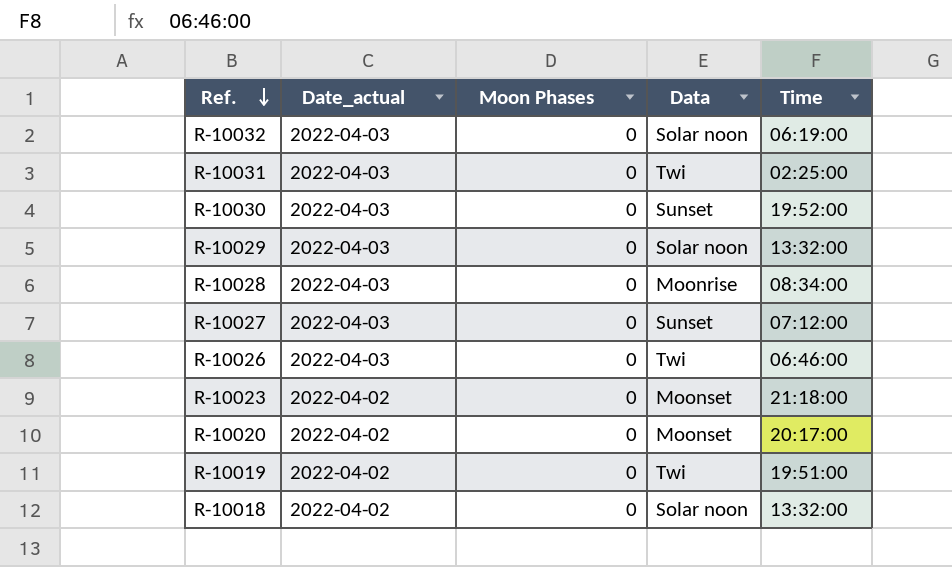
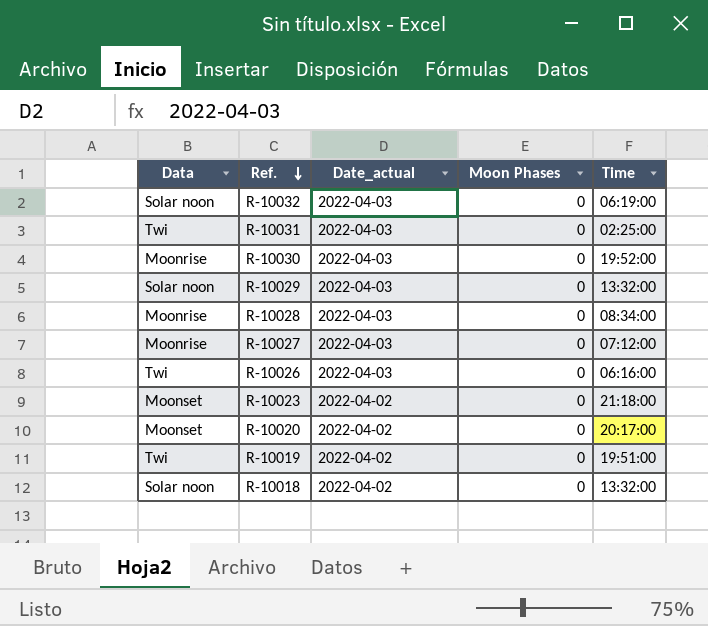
column Data | position: 4 -> 1
R-10030 | Data: Sunset -> Moonrise
R-10027 | Data: Sunset -> Moonrise
R-10026 | Time: 06:46:00 -> 06:16:00

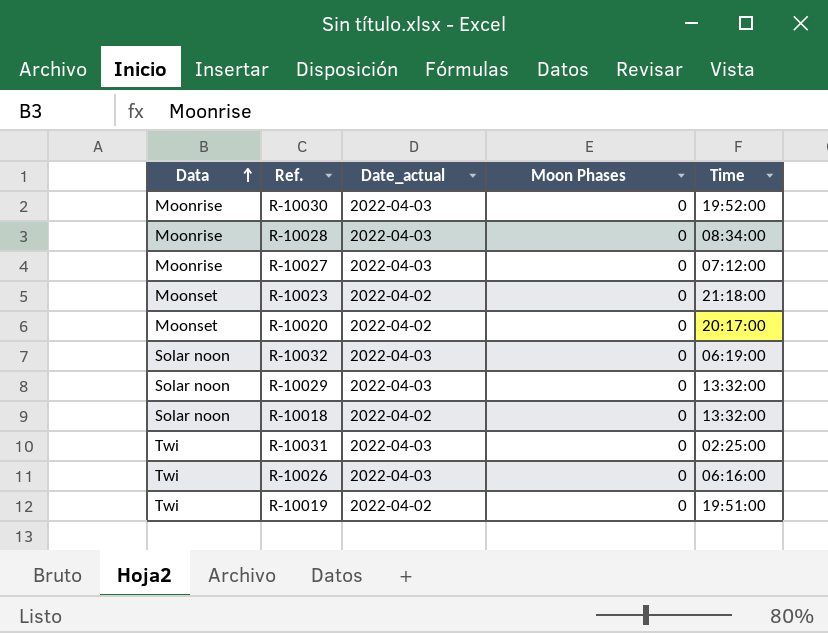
row order: Ref. descending -> Data ascending

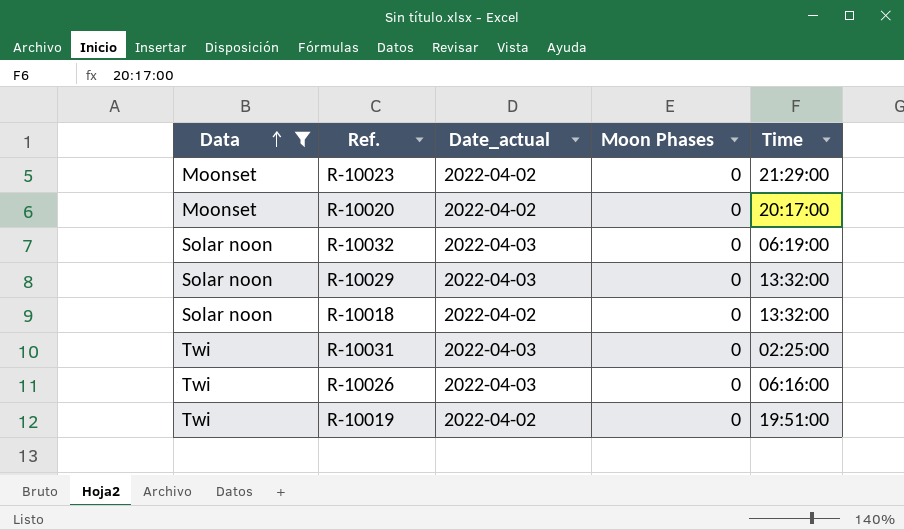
filter: none -> Data != Moonrise
R-10023 | Time: 21:18:00 -> 21:29:00

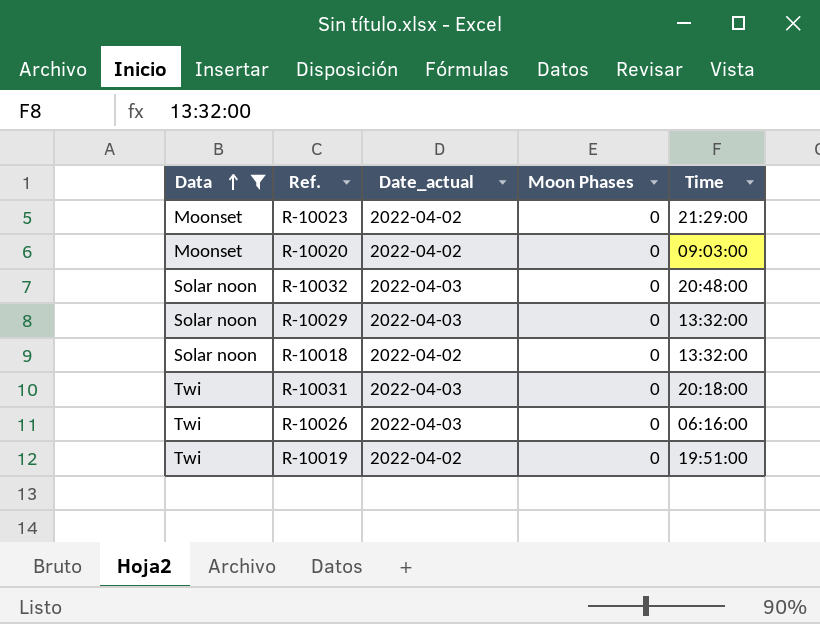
R-10020 | Time: 20:17:00 -> 09:03:00
R-10032 | Time: 06:19:00 -> 20:48:00
R-10031 | Time: 02:25:00 -> 20:18:00

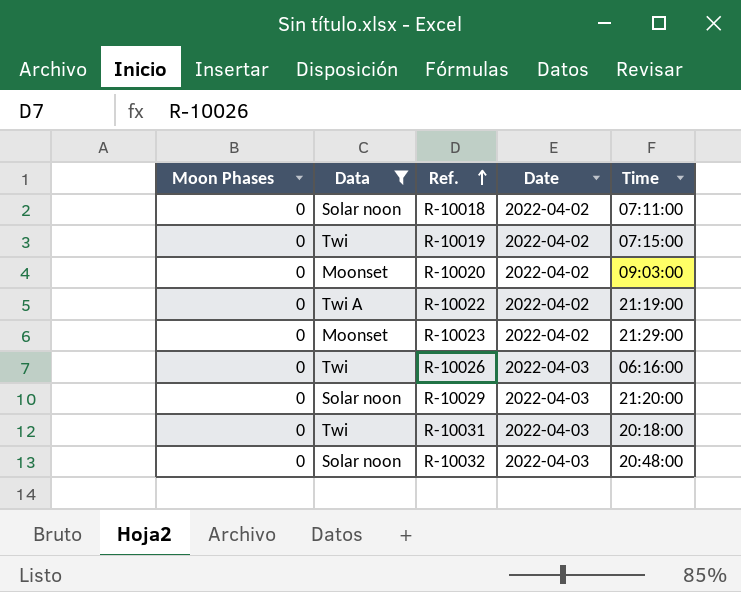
row order: Data ascending -> Ref. ascending
column Moon Phases | position: 4 -> 1
column name: Date_actual -> Date
R-10018 | Time: 13:32:00 -> 07:11:00
R-10019 | Time: 19:51:00 -> 07:15:00
row R-10022: none -> 0 | Twi A | 2022-04-02 | 21:19:00
R-10029 | Time: 13:32:00 -> 21:20:00

